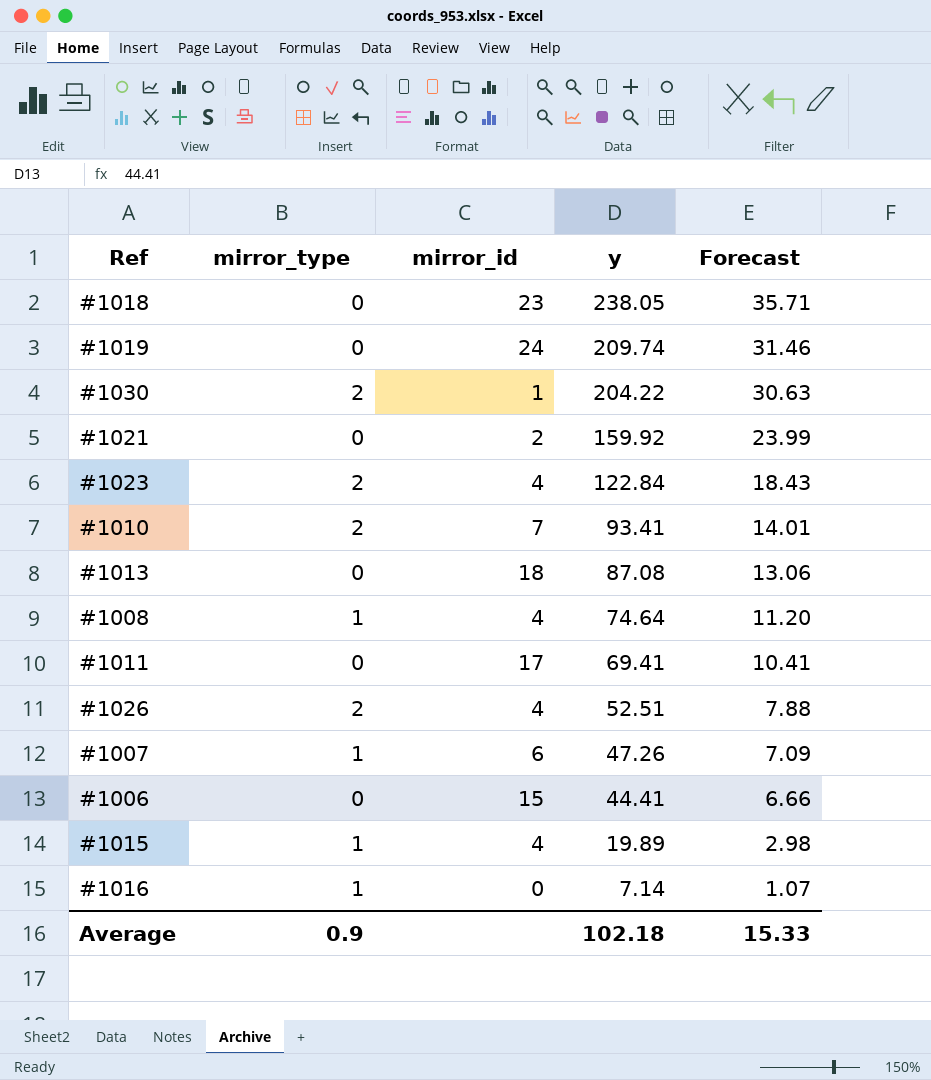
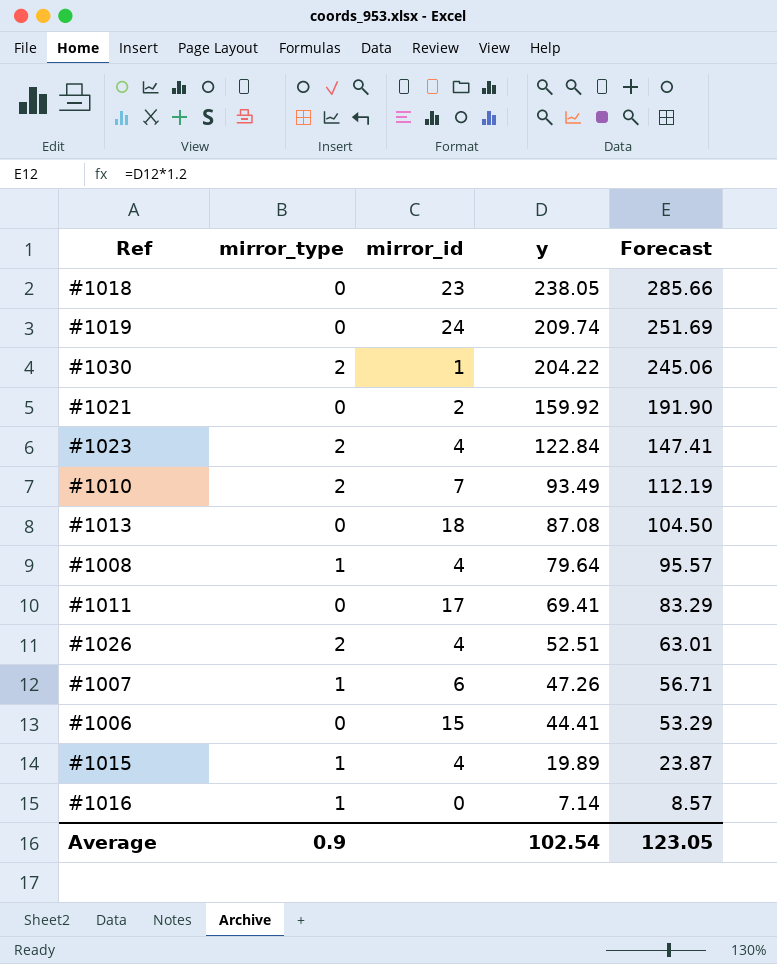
column Forecast | formula: [y] * 0.15 -> [y] * 1.2
#1010 | y: 93.41 -> 93.49
#1008 | y: 74.64 -> 79.64
Average | y: 102.18 -> 102.54
Average | Forecast: 15.33 -> 123.05

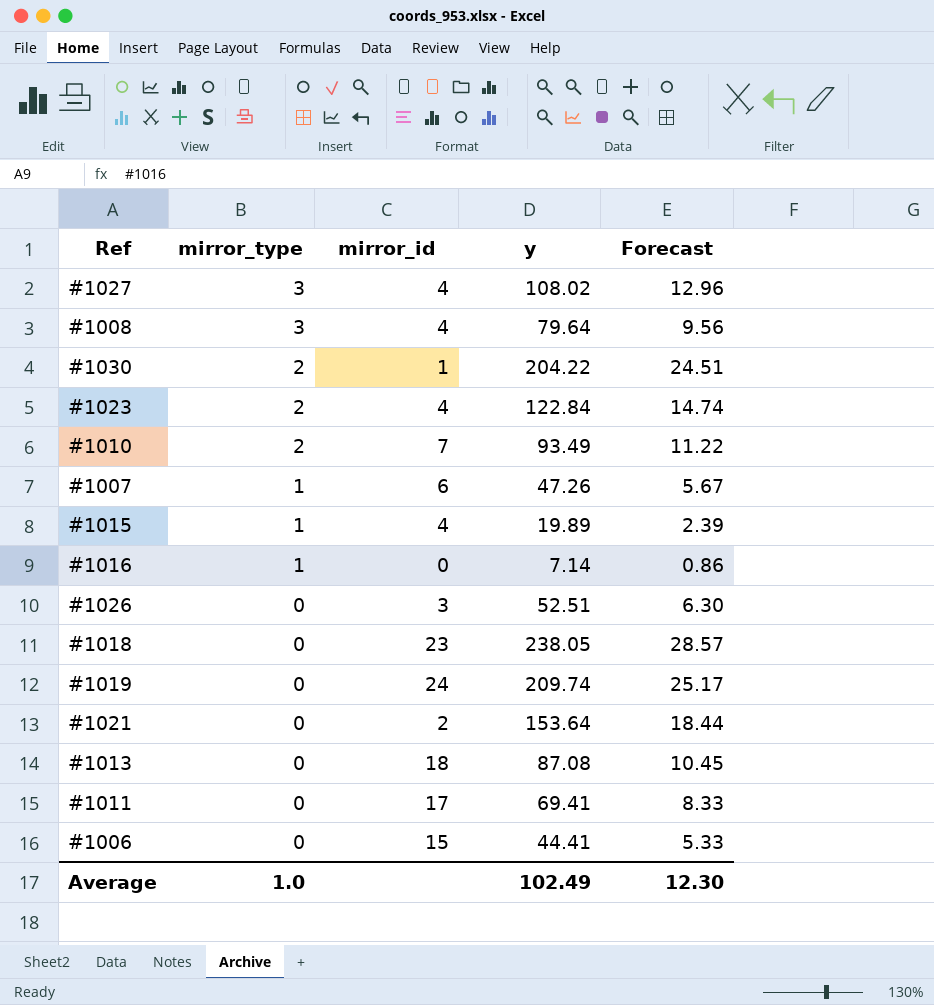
row order: y descending -> mirror_type descending
column Forecast | formula: [y] * 1.2 -> [y] * 0.12
row #1027: none -> 3 | 4 | 108.02 | 12.96
#1008 | mirror_type: 1 -> 3
#1026 | mirror_type: 2 -> 0
#1026 | mirror_id: 4 -> 3
#1021 | y: 159.92 -> 153.64
Average | mirror_type: 0.9 -> 1.0
Average | y: 102.54 -> 102.49
Average | Forecast: 123.05 -> 12.30

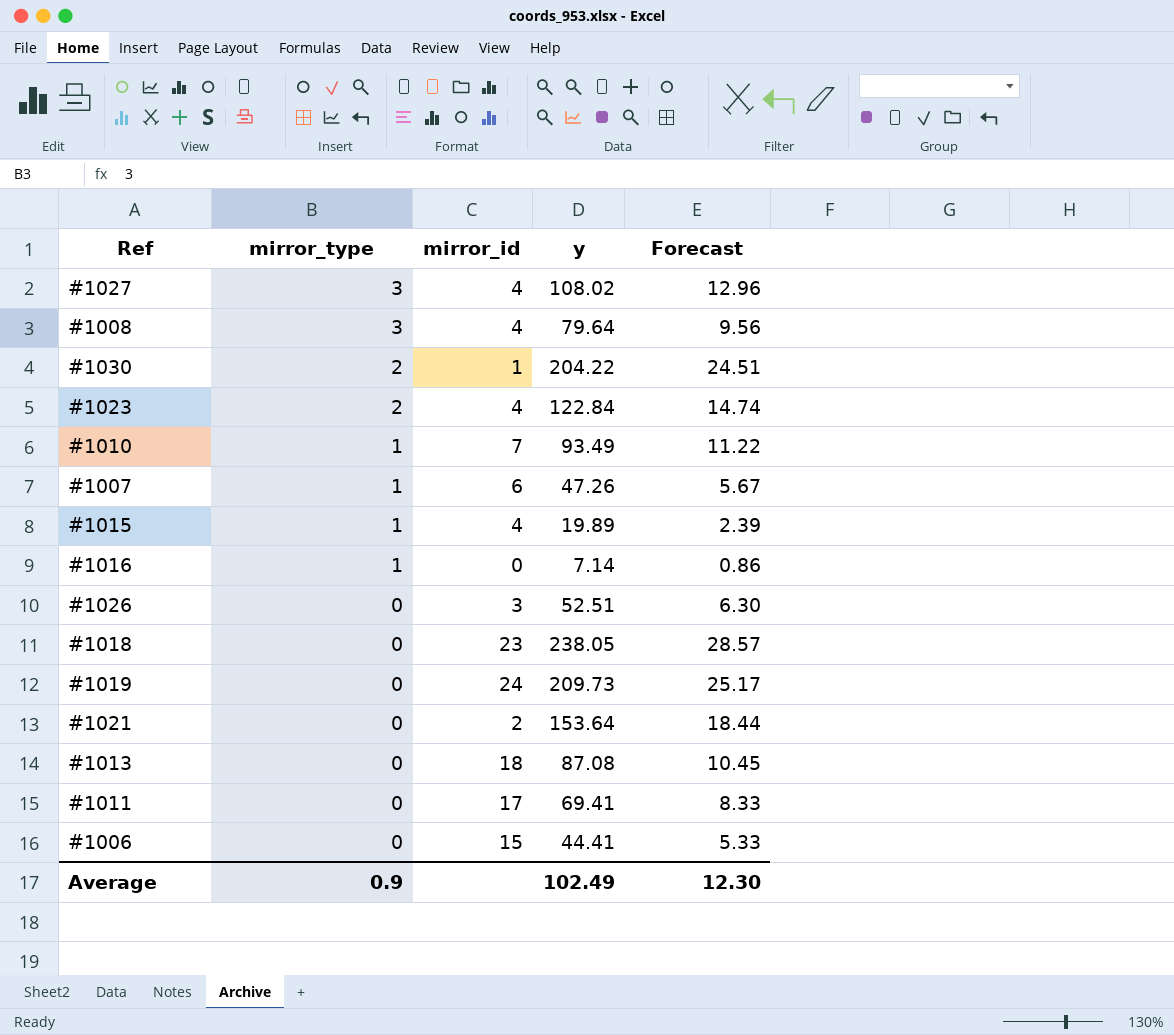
#1010 | mirror_type: 2 -> 1
#1019 | y: 209.74 -> 209.73
Average | mirror_type: 1.0 -> 0.9

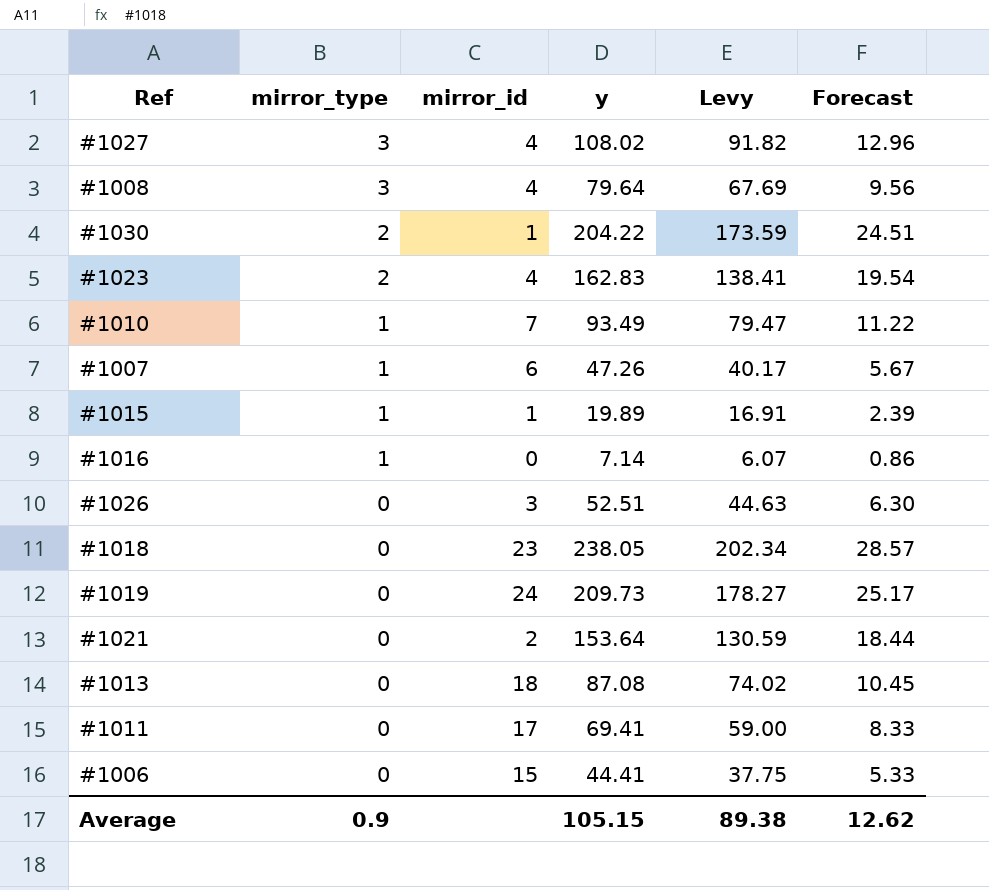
column Levy | formula: none -> [y] * 0.85
#1023 | y: 122.84 -> 162.83
#1023 | Forecast: 14.74 -> 19.54
#1015 | mirror_id: 4 -> 1
Average | y: 102.49 -> 105.15
Average | Forecast: 12.30 -> 12.62

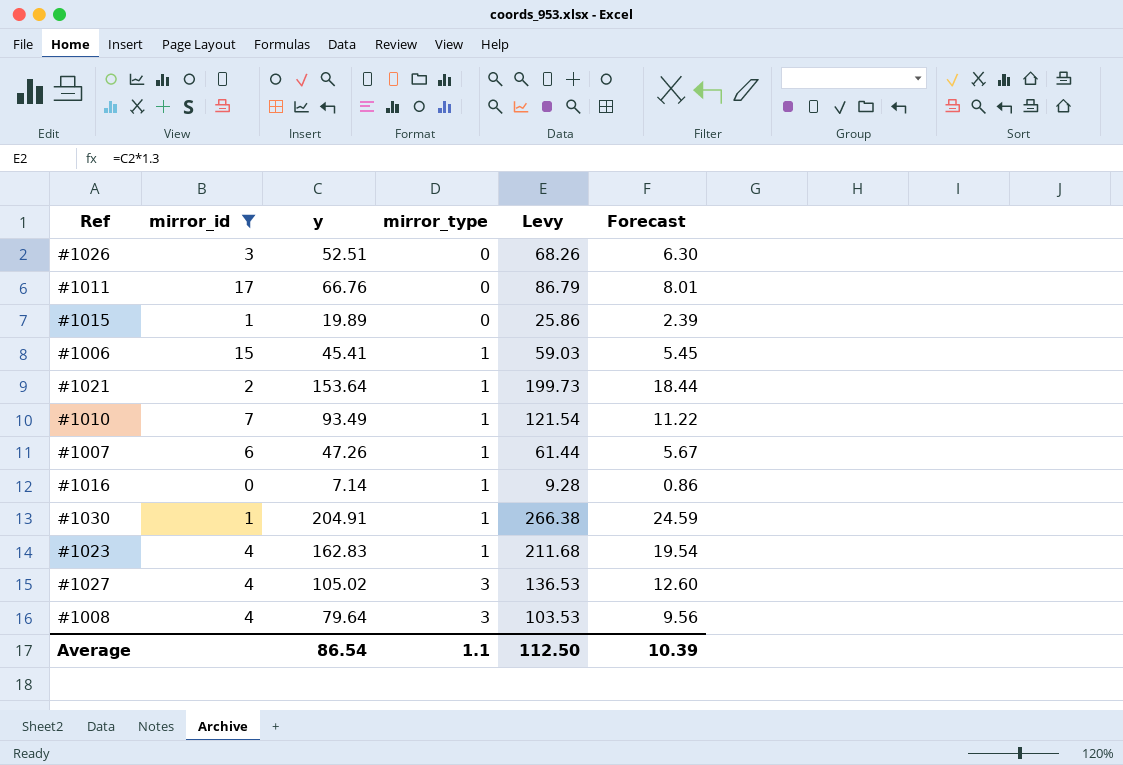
filter: none -> mirror_id <= 17
row order: mirror_type descending -> mirror_type ascending
column mirror_type | position: 2 -> 4
column Levy | formula: [y] * 0.85 -> [y] * 1.3
#1011 | y: 69.41 -> 66.76
#1011 | Forecast: 8.33 -> 8.01
#1015 | mirror_type: 1 -> 0
#1006 | y: 44.41 -> 45.41
#1006 | mirror_type: 0 -> 1
#1006 | Forecast: 5.33 -> 5.45
#1021 | mirror_type: 0 -> 1
#1030 | y: 204.22 -> 204.91
#1030 | mirror_type: 2 -> 1
#1030 | Forecast: 24.51 -> 24.59
#1023 | mirror_type: 2 -> 1
#1027 | y: 108.02 -> 105.02
#1027 | Forecast: 12.96 -> 12.60
Average | y: 105.15 -> 86.54
Average | mirror_type: 0.9 -> 1.1
Average | Levy: 89.38 -> 112.50
Average | Forecast: 12.62 -> 10.39

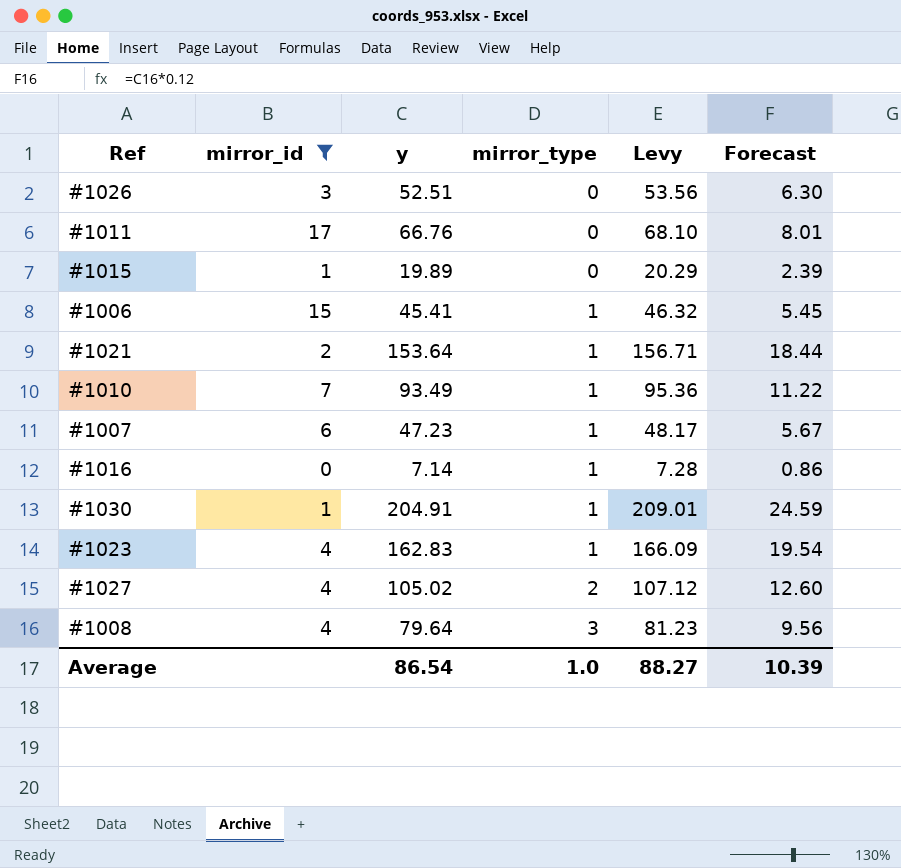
column Levy | formula: [y] * 1.3 -> [y] * 1.02
#1007 | y: 47.26 -> 47.23
#1027 | mirror_type: 3 -> 2
Average | mirror_type: 1.1 -> 1.0
Average | Levy: 112.50 -> 88.27

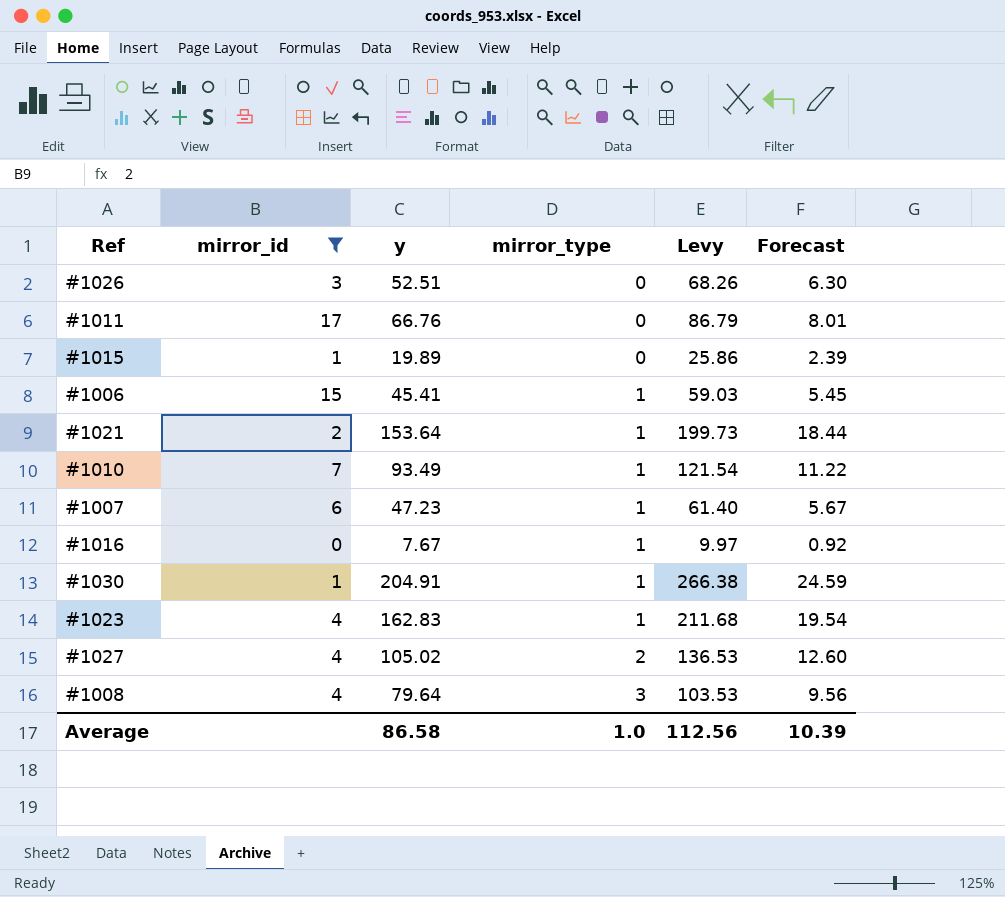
column Levy | formula: [y] * 1.02 -> [y] * 1.3
#1016 | y: 7.14 -> 7.67
#1016 | Forecast: 0.86 -> 0.92
Average | y: 86.54 -> 86.58
Average | Levy: 88.27 -> 112.56

